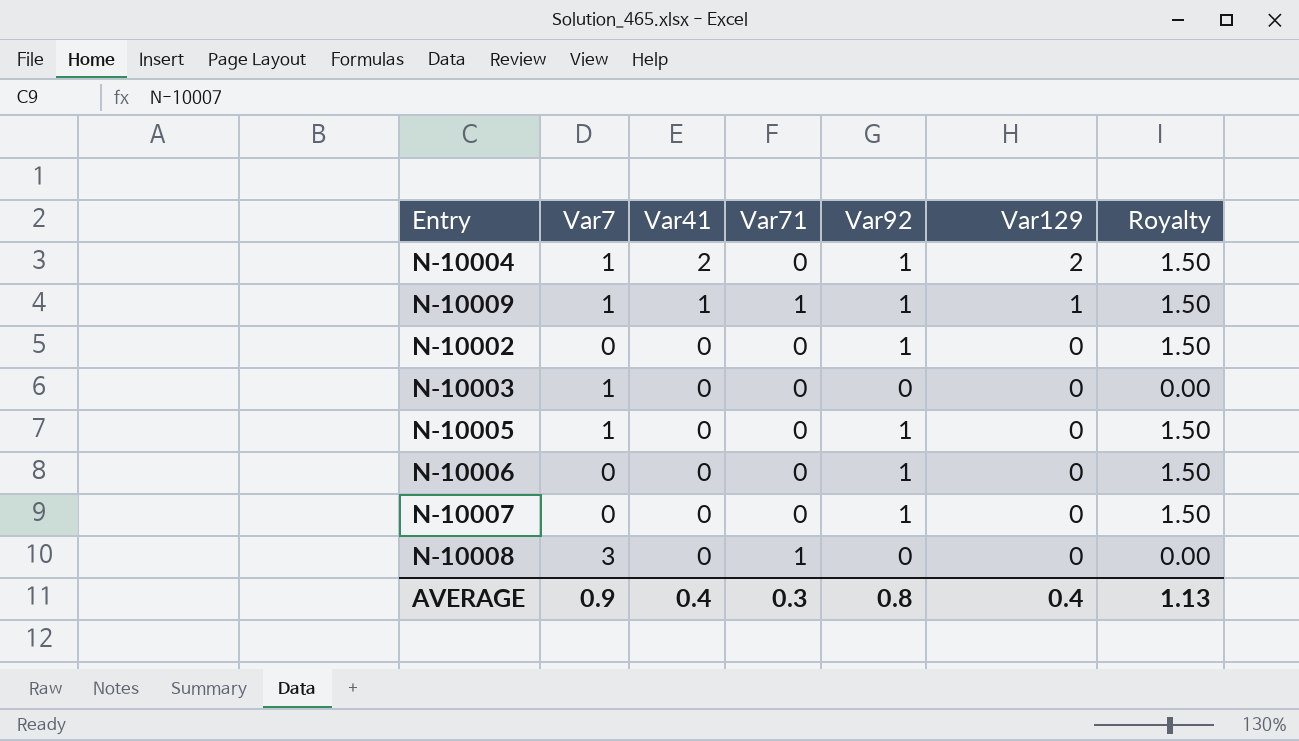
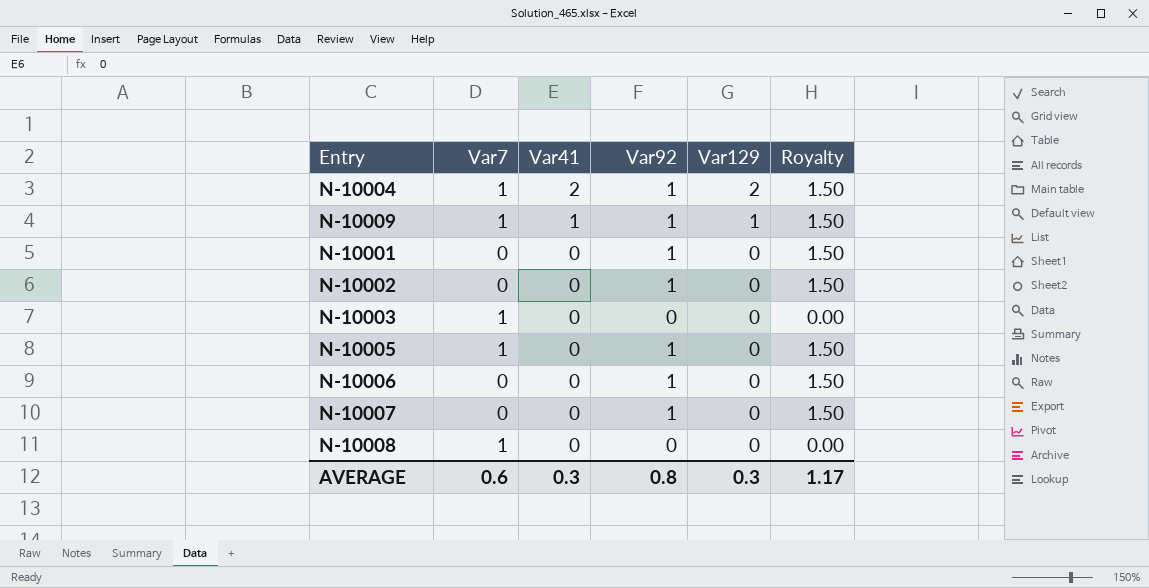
column Var71 | position: 4 -> none
row N-10001: none -> 0 | 0 | 1 | 0 | 1.50
N-10008 | Var7: 3 -> 1
AVERAGE | Var7: 0.9 -> 0.6
AVERAGE | Var41: 0.4 -> 0.3
AVERAGE | Var129: 0.4 -> 0.3
AVERAGE | Royalty: 1.13 -> 1.17

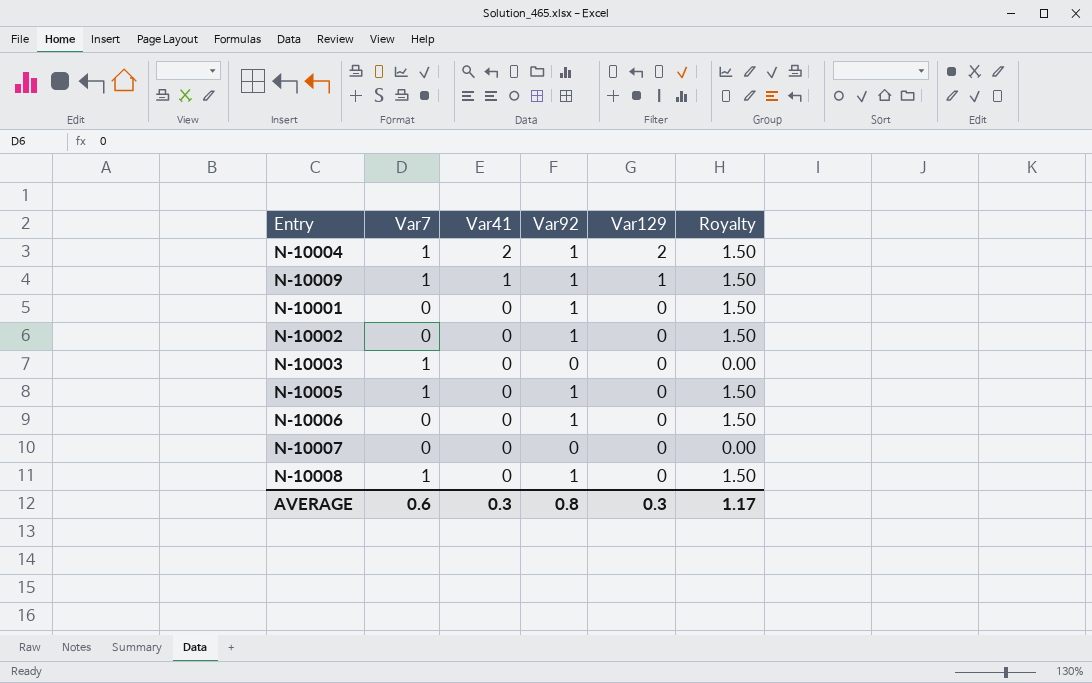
N-10007 | Var92: 1 -> 0
N-10007 | Royalty: 1.50 -> 0.00
N-10008 | Var92: 0 -> 1
N-10008 | Royalty: 0.00 -> 1.50

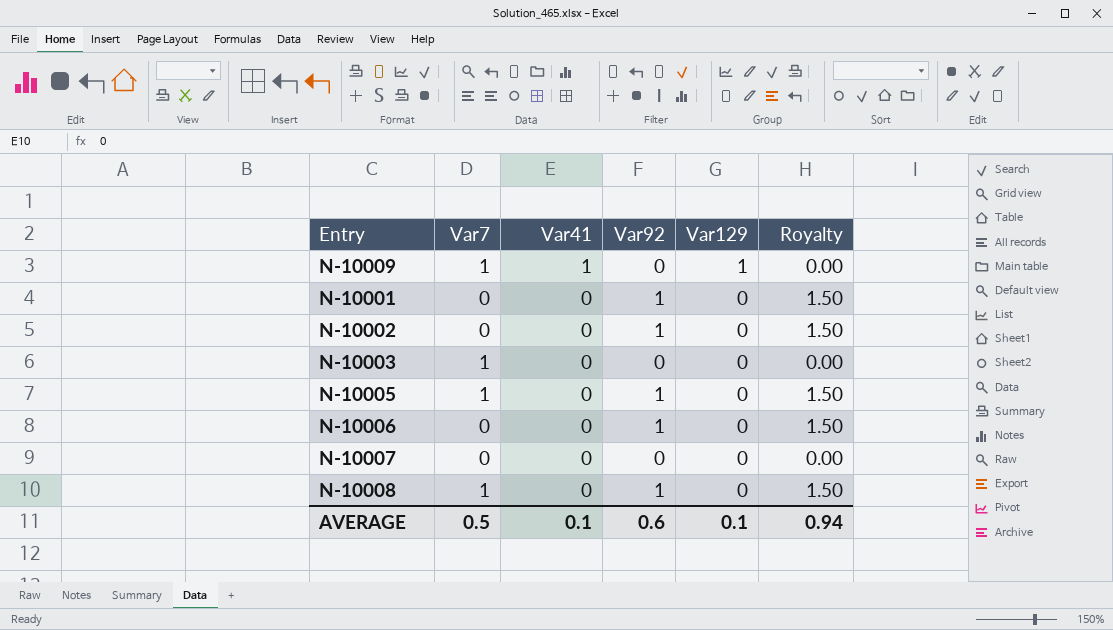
row N-10004: 1 | 2 | 1 | 2 | 1.50 -> none
N-10009 | Var92: 1 -> 0
N-10009 | Royalty: 1.50 -> 0.00
AVERAGE | Var7: 0.6 -> 0.5
AVERAGE | Var41: 0.3 -> 0.1
AVERAGE | Var92: 0.8 -> 0.6
AVERAGE | Var129: 0.3 -> 0.1
AVERAGE | Royalty: 1.17 -> 0.94

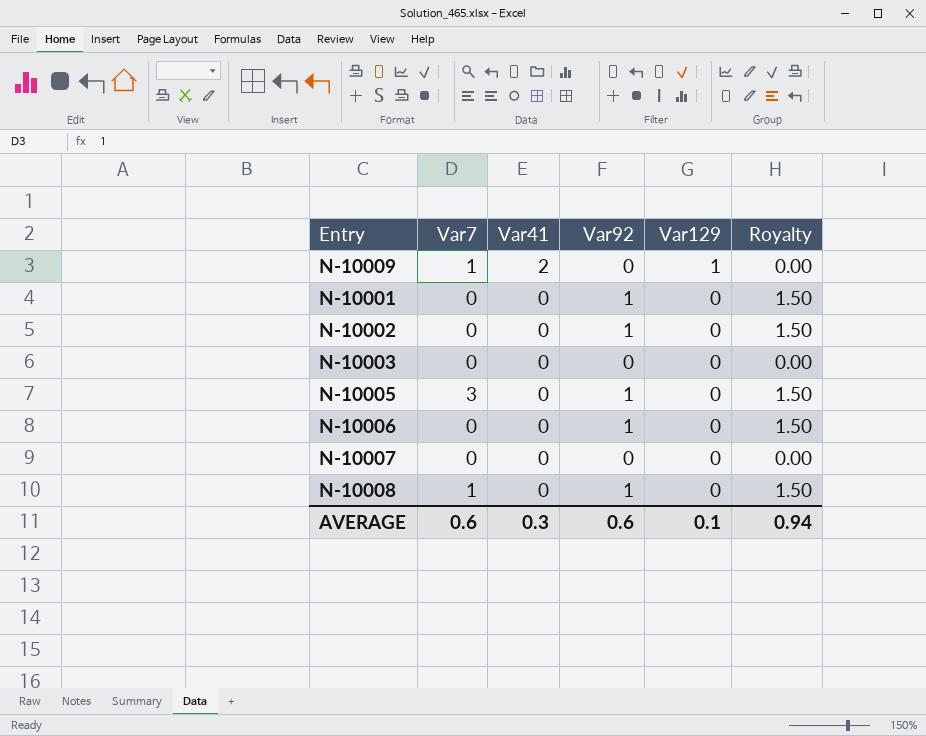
N-10009 | Var41: 1 -> 2
N-10003 | Var7: 1 -> 0
N-10005 | Var7: 1 -> 3
AVERAGE | Var7: 0.5 -> 0.6
AVERAGE | Var41: 0.1 -> 0.3

